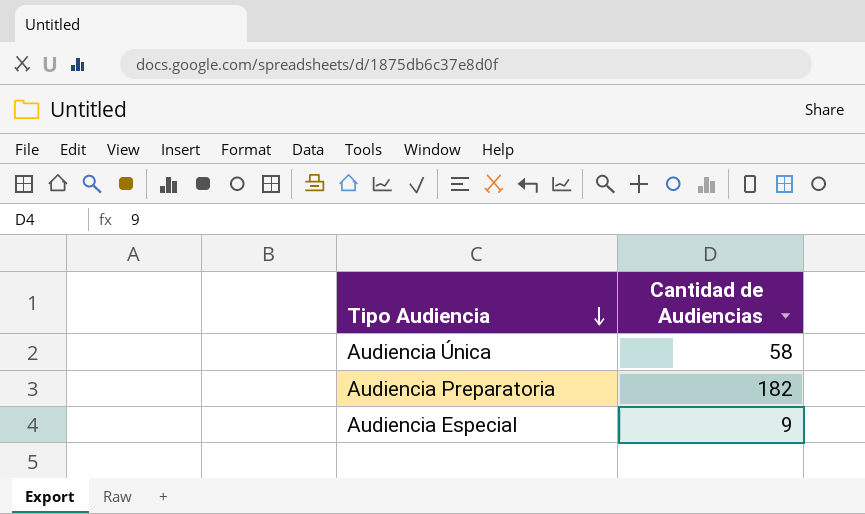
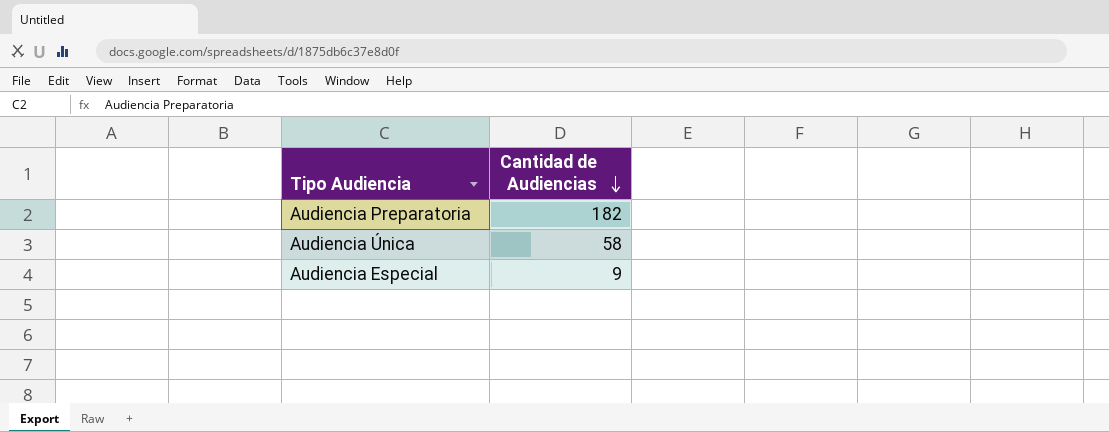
row order: Tipo Audiencia descending -> Cantidad de Audiencias descending

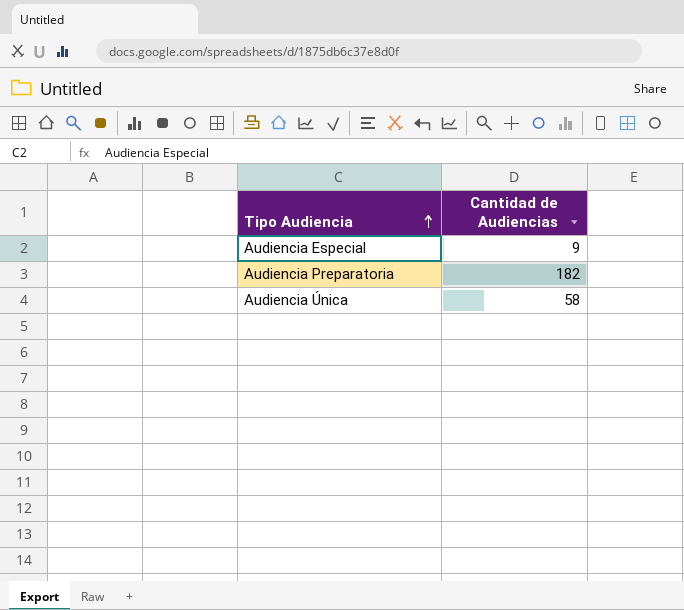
row order: Cantidad de Audiencias descending -> Tipo Audiencia ascending

